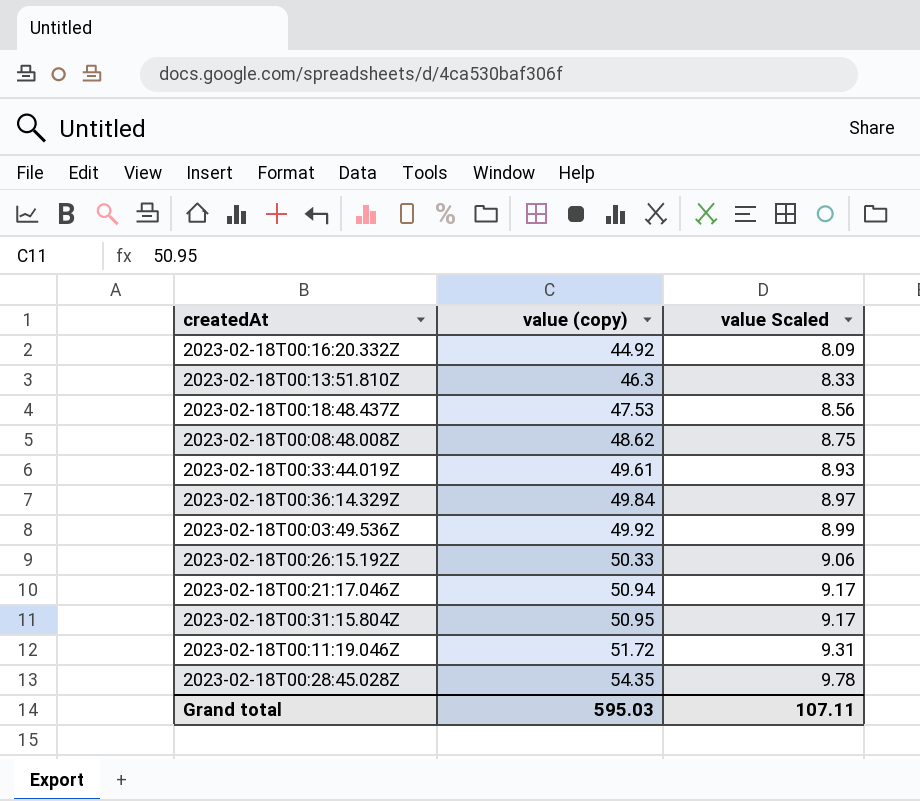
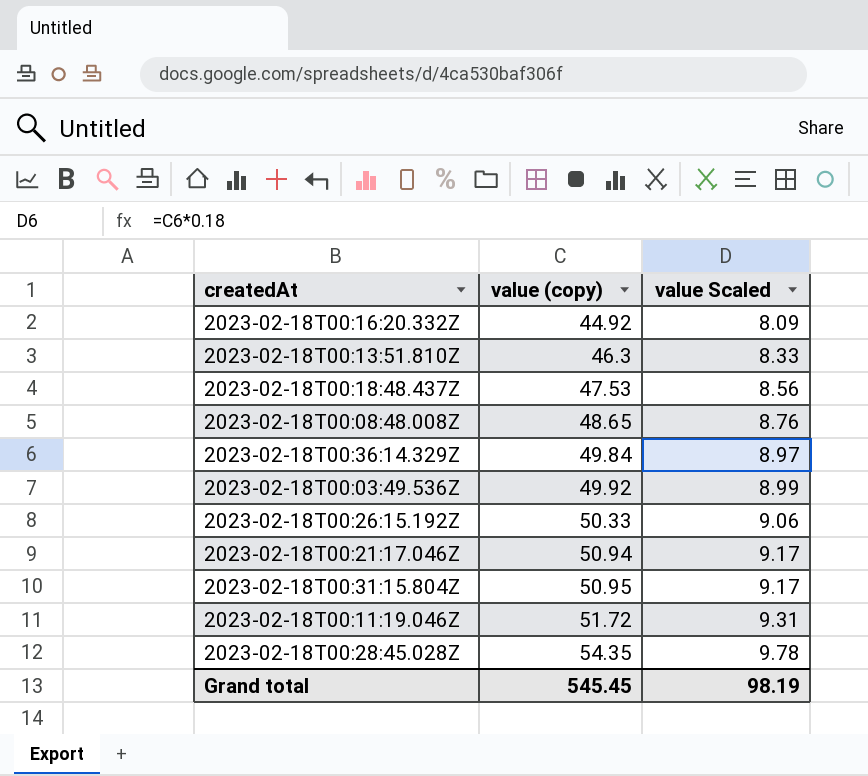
row 2023-02-18T00:33:44.019Z: 49.61 | 8.93 -> none
2023-02-18T00:08:48.008Z | value (copy): 48.62 -> 48.65
2023-02-18T00:08:48.008Z | value Scaled: 8.75 -> 8.76
Grand total | value (copy): 595.03 -> 545.45
Grand total | value Scaled: 107.11 -> 98.19

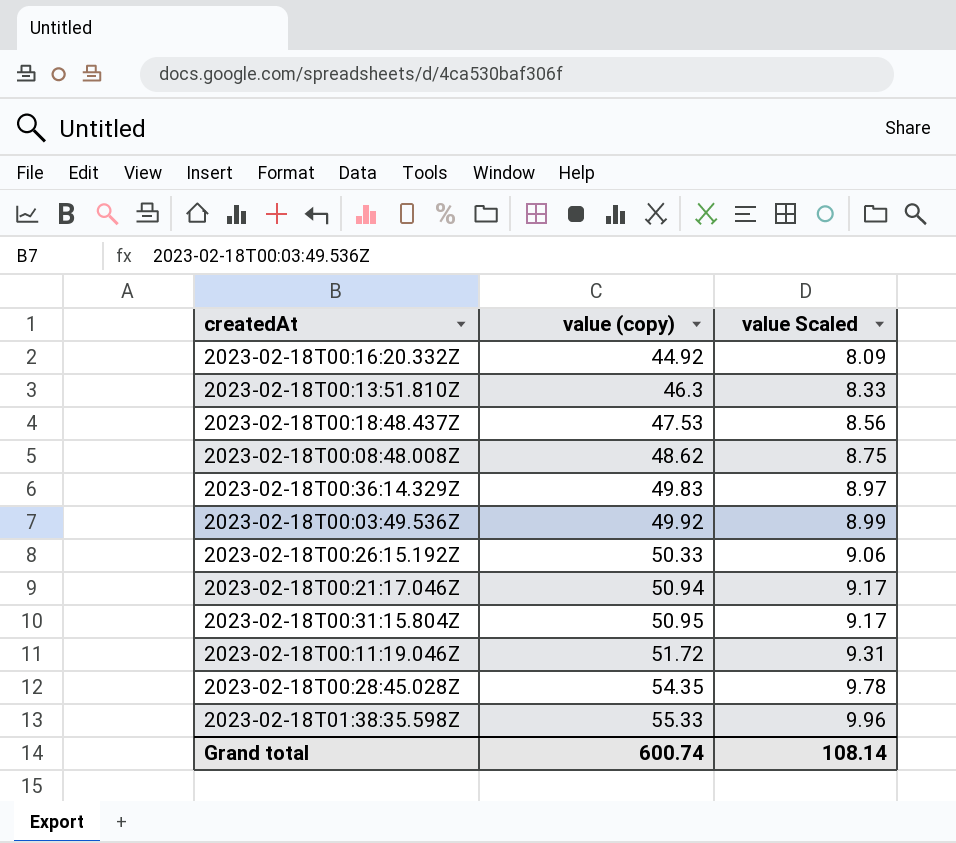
2023-02-18T00:08:48.008Z | value (copy): 48.65 -> 48.62
2023-02-18T00:08:48.008Z | value Scaled: 8.76 -> 8.75
2023-02-18T00:36:14.329Z | value (copy): 49.84 -> 49.83
row 2023-02-18T01:38:35.598Z: none -> 55.33 | 9.96
Grand total | value (copy): 545.45 -> 600.74
Grand total | value Scaled: 98.19 -> 108.14

